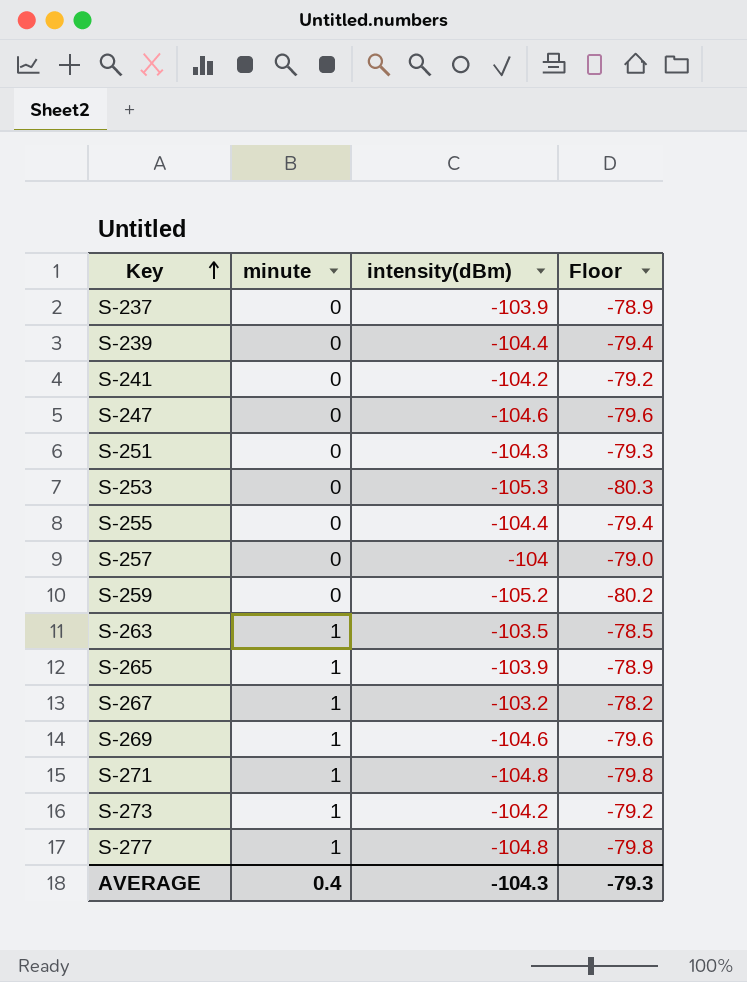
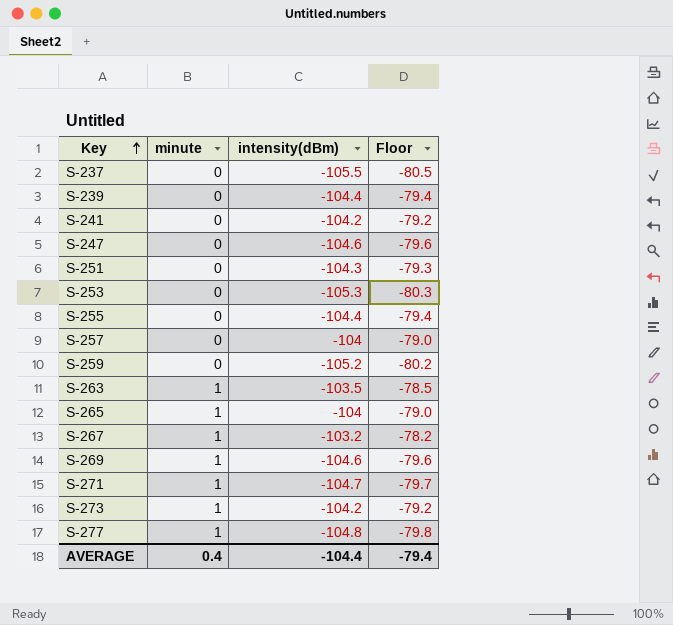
S-237 | intensity(dBm): -103.9 -> -105.5
S-237 | Floor: -78.9 -> -80.5
S-265 | intensity(dBm): -103.9 -> -104
S-265 | Floor: -78.9 -> -79.0
S-271 | intensity(dBm): -104.8 -> -104.7
S-271 | Floor: -79.8 -> -79.7
AVERAGE | intensity(dBm): -104.3 -> -104.4
AVERAGE | Floor: -79.3 -> -79.4

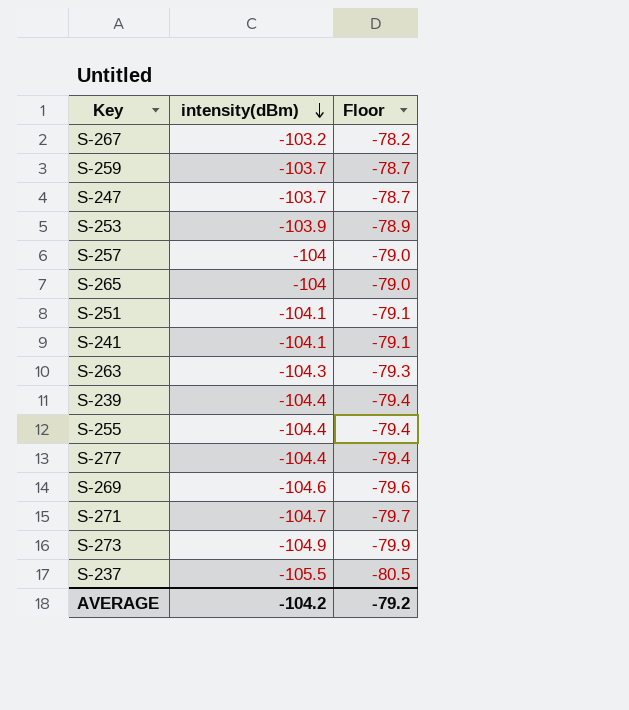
row order: Key ascending -> intensity(dBm) descending
column minute | position: 2 -> none
S-259 | intensity(dBm): -105.2 -> -103.7
S-259 | Floor: -80.2 -> -78.7
S-247 | intensity(dBm): -104.6 -> -103.7
S-247 | Floor: -79.6 -> -78.7
S-253 | intensity(dBm): -105.3 -> -103.9
S-253 | Floor: -80.3 -> -78.9
S-251 | intensity(dBm): -104.3 -> -104.1
S-251 | Floor: -79.3 -> -79.1
S-241 | intensity(dBm): -104.2 -> -104.1
S-241 | Floor: -79.2 -> -79.1
S-263 | intensity(dBm): -103.5 -> -104.3
S-263 | Floor: -78.5 -> -79.3
S-277 | intensity(dBm): -104.8 -> -104.4
S-277 | Floor: -79.8 -> -79.4
S-273 | intensity(dBm): -104.2 -> -104.9
S-273 | Floor: -79.2 -> -79.9
AVERAGE | intensity(dBm): -104.4 -> -104.2
AVERAGE | Floor: -79.4 -> -79.2

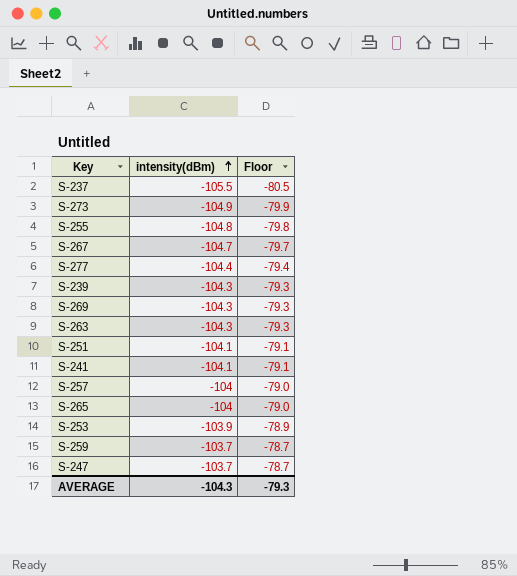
row order: intensity(dBm) descending -> intensity(dBm) ascending
row S-271: -104.7 | -79.7 -> none
S-255 | intensity(dBm): -104.4 -> -104.8
S-255 | Floor: -79.4 -> -79.8
S-267 | intensity(dBm): -103.2 -> -104.7
S-267 | Floor: -78.2 -> -79.7
S-239 | intensity(dBm): -104.4 -> -104.3
S-239 | Floor: -79.4 -> -79.3
S-269 | intensity(dBm): -104.6 -> -104.3
S-269 | Floor: -79.6 -> -79.3
AVERAGE | intensity(dBm): -104.2 -> -104.3
AVERAGE | Floor: -79.2 -> -79.3

